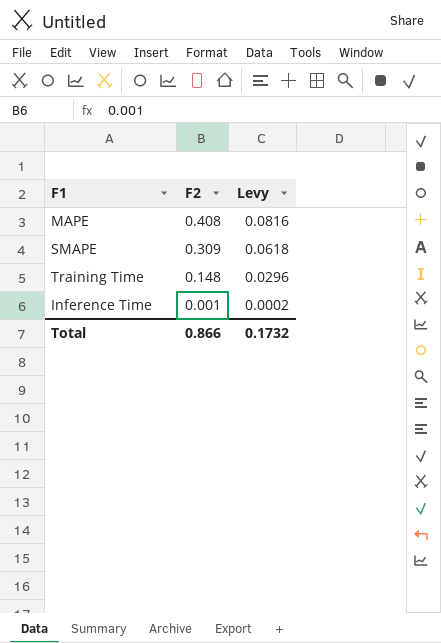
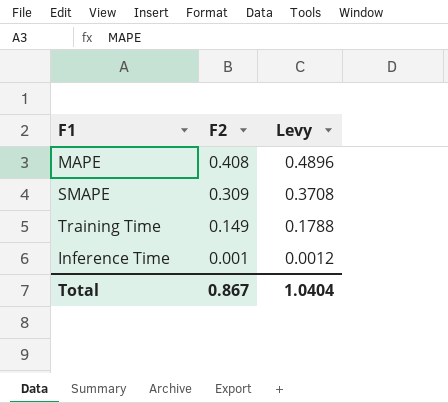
column Levy | formula: [F2] * 0.2 -> [F2] * 1.2
Training Time | F2: 0.148 -> 0.149
Total | F2: 0.866 -> 0.867
Total | Levy: 0.1732 -> 1.0404

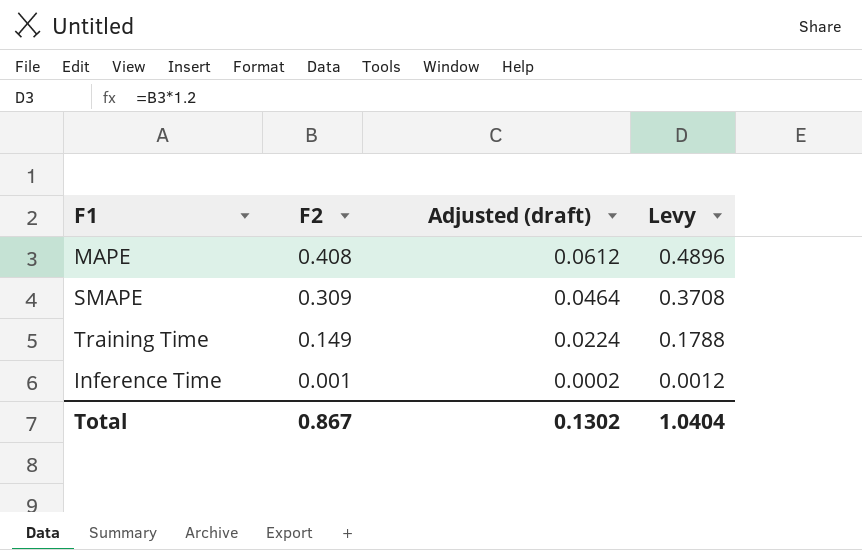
column Adjusted (draft) | formula: none -> [F2] * 0.15

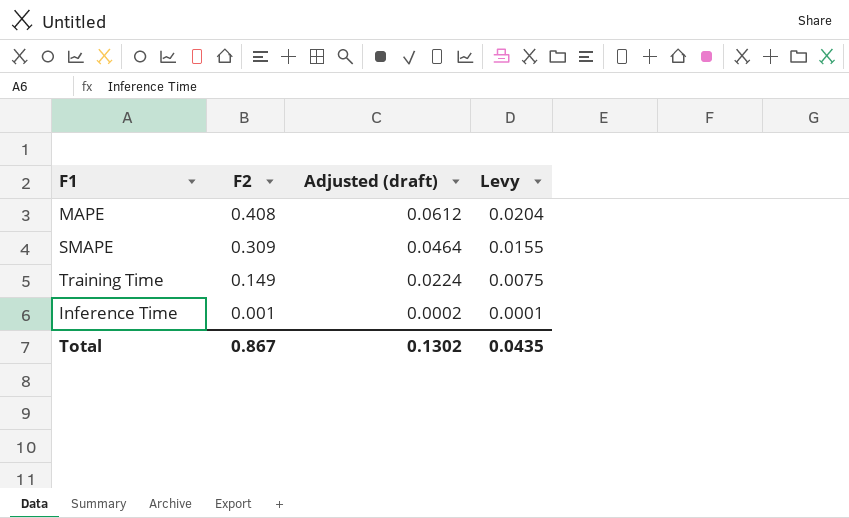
column Levy | formula: [F2] * 1.2 -> [F2] * 0.05
Total | Levy: 1.0404 -> 0.0435

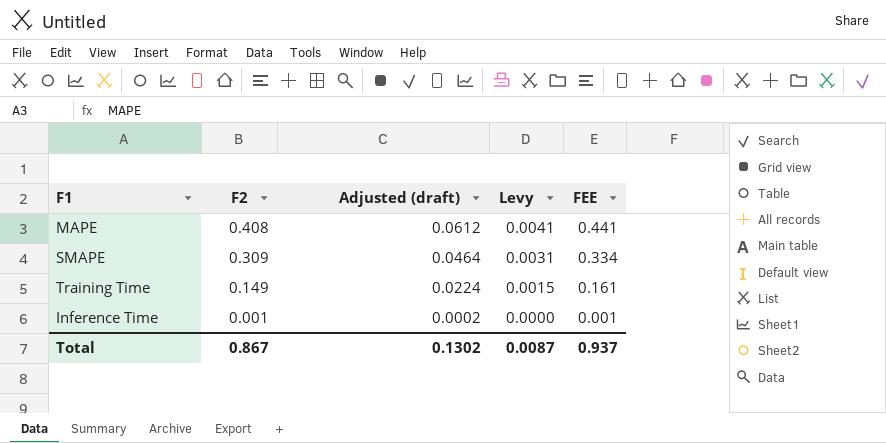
column Levy | formula: [F2] * 0.05 -> [F2] * 0.01
column FEE | formula: none -> [F2] * 1.08
Total | Levy: 0.0435 -> 0.0087

